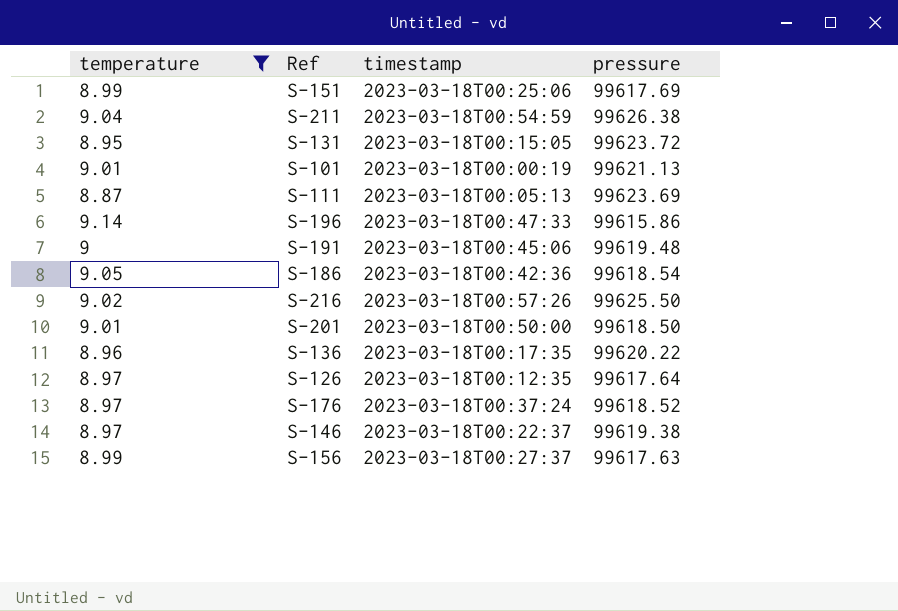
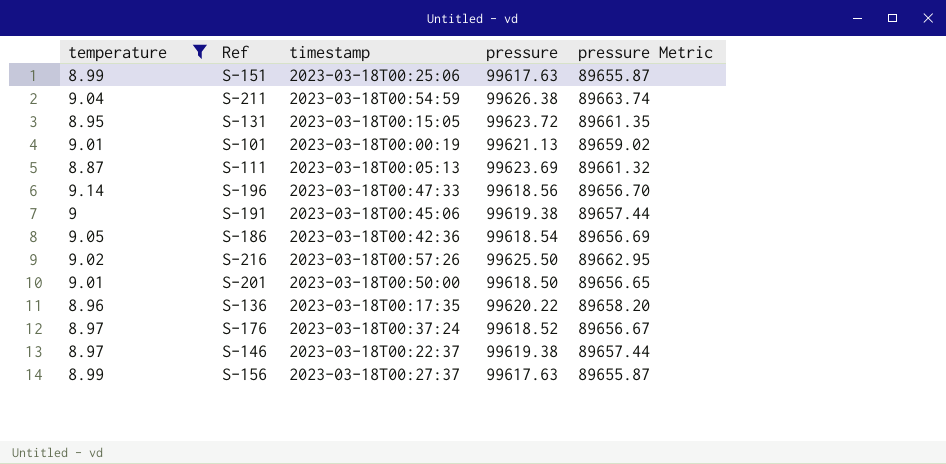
column pressure Metric | formula: none -> [pressure] * 0.9
row S-126: 8.97 | 2023-03-18T00:12:35 | 99617.64 -> none
S-151 | pressure: 99617.69 -> 99617.63
S-196 | pressure: 99615.86 -> 99618.56
S-191 | pressure: 99619.48 -> 99619.38

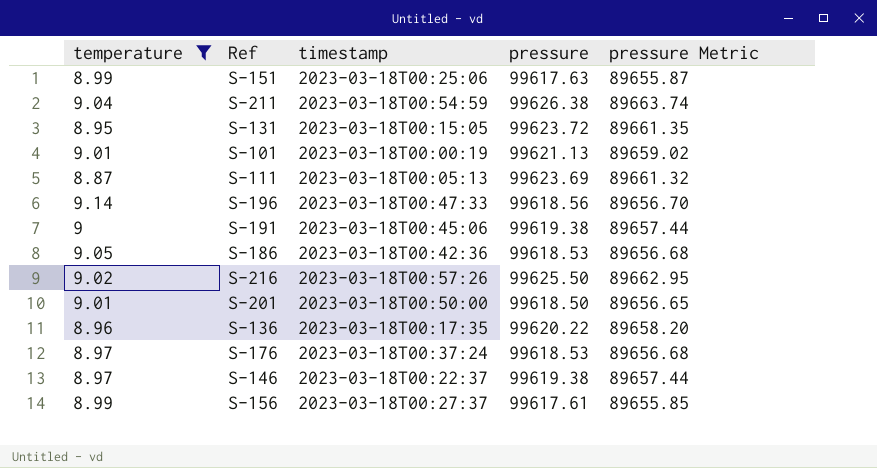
S-186 | pressure: 99618.54 -> 99618.53
S-186 | pressure Metric: 89656.69 -> 89656.68
S-176 | pressure: 99618.52 -> 99618.53
S-176 | pressure Metric: 89656.67 -> 89656.68
S-156 | pressure: 99617.63 -> 99617.61
S-156 | pressure Metric: 89655.87 -> 89655.85

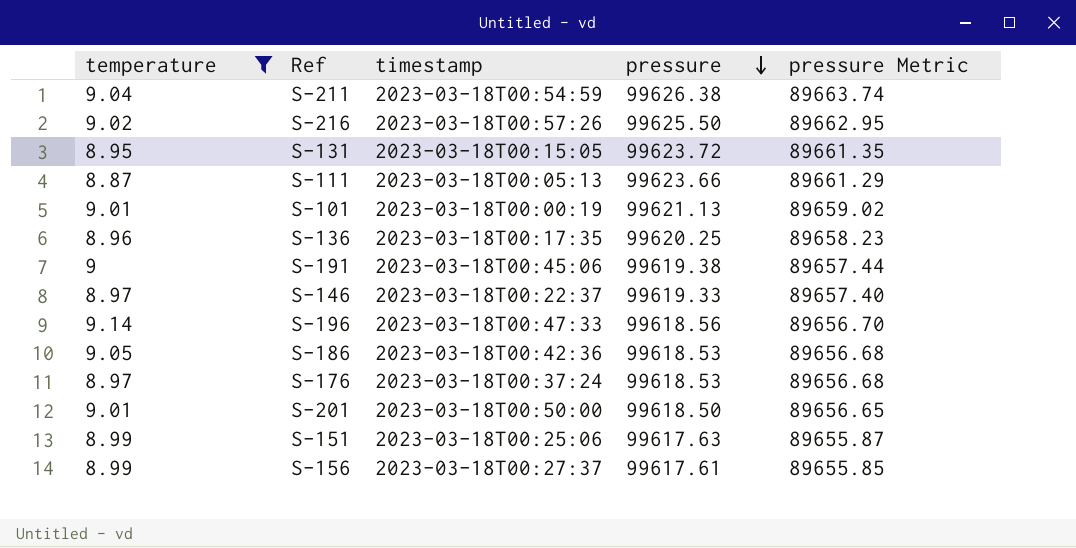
row order: none -> pressure descending
S-111 | pressure: 99623.69 -> 99623.66
S-111 | pressure Metric: 89661.32 -> 89661.29
S-136 | pressure: 99620.22 -> 99620.25
S-136 | pressure Metric: 89658.20 -> 89658.23
S-146 | pressure: 99619.38 -> 99619.33
S-146 | pressure Metric: 89657.44 -> 89657.40

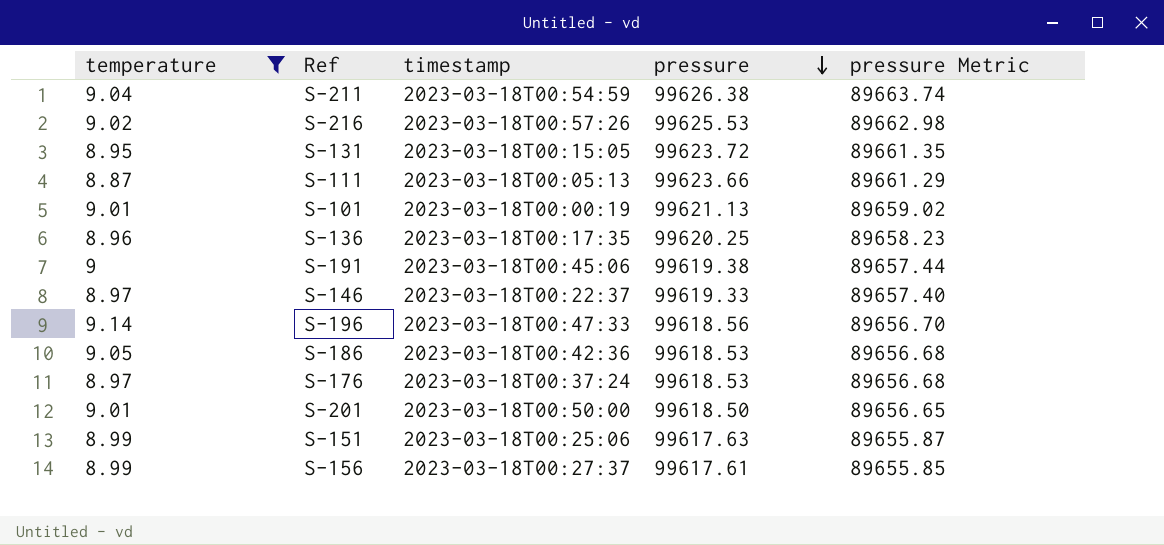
S-216 | pressure: 99625.50 -> 99625.53
S-216 | pressure Metric: 89662.95 -> 89662.98

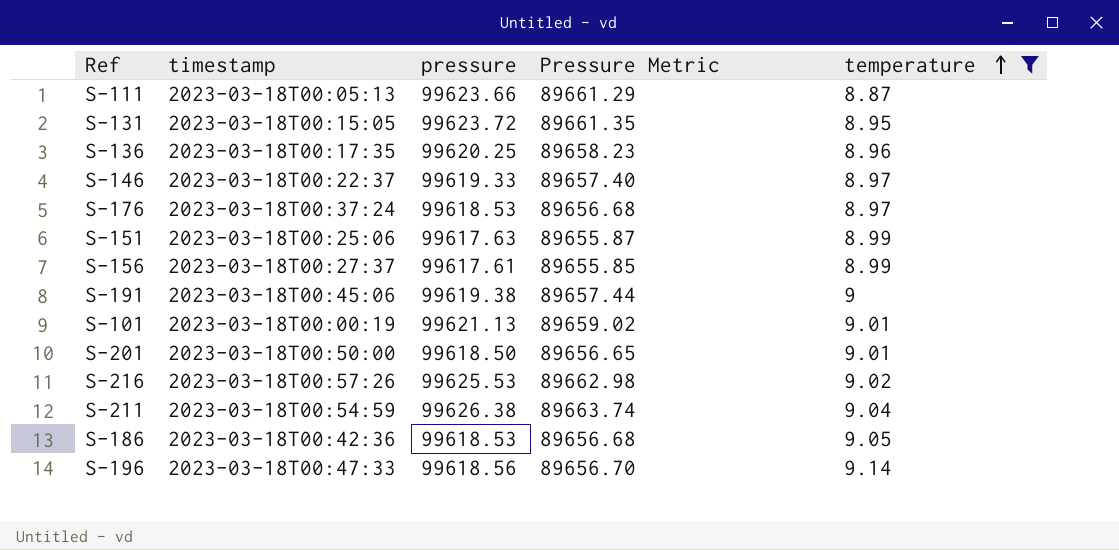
row order: pressure descending -> temperature ascending
column name: pressure Metric -> Pressure Metric
column temperature | position: 1 -> 5

